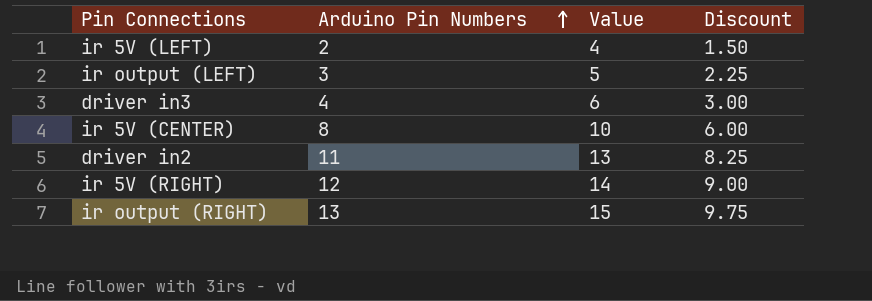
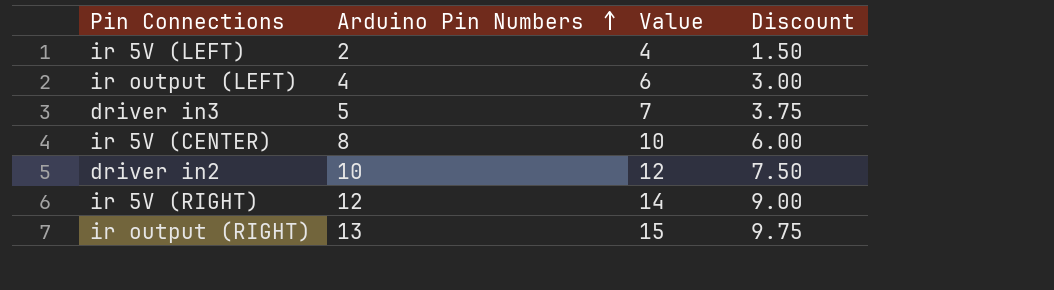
ir output (LEFT) | Arduino Pin Numbers: 3 -> 4
ir output (LEFT) | Value: 5 -> 6
ir output (LEFT) | Discount: 2.25 -> 3.00
driver in3 | Arduino Pin Numbers: 4 -> 5
driver in3 | Value: 6 -> 7
driver in3 | Discount: 3.00 -> 3.75
driver in2 | Arduino Pin Numbers: 11 -> 10
driver in2 | Value: 13 -> 12
driver in2 | Discount: 8.25 -> 7.50

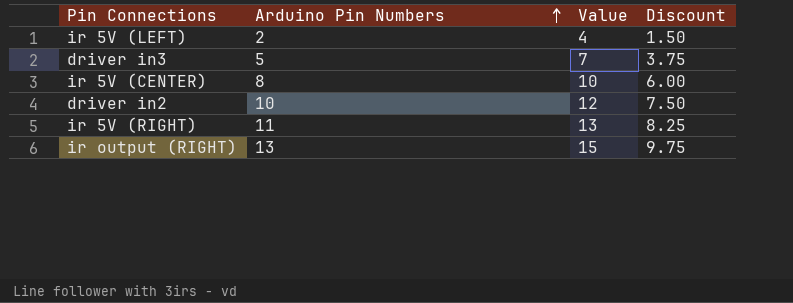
row ir output (LEFT): 4 | 6 | 3.00 -> none
ir 5V (RIGHT) | Arduino Pin Numbers: 12 -> 11
ir 5V (RIGHT) | Value: 14 -> 13
ir 5V (RIGHT) | Discount: 9.00 -> 8.25

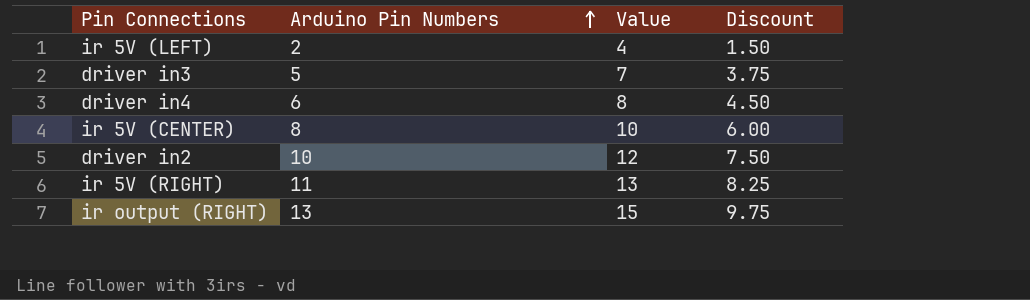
row driver in4: none -> 6 | 8 | 4.50

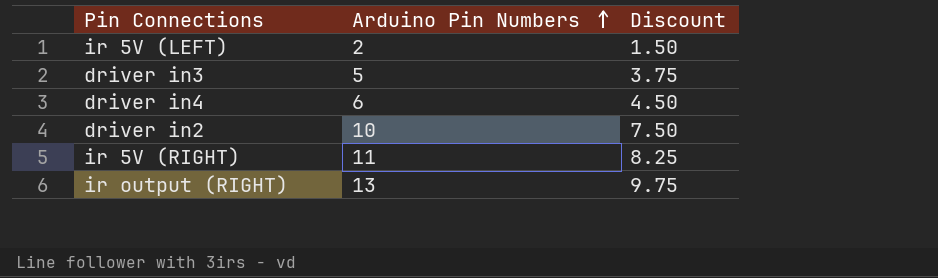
column Value | formula: [Arduino Pin Numbers] + 2 -> none
row ir 5V (CENTER): 8 | 10 | 6.00 -> none

